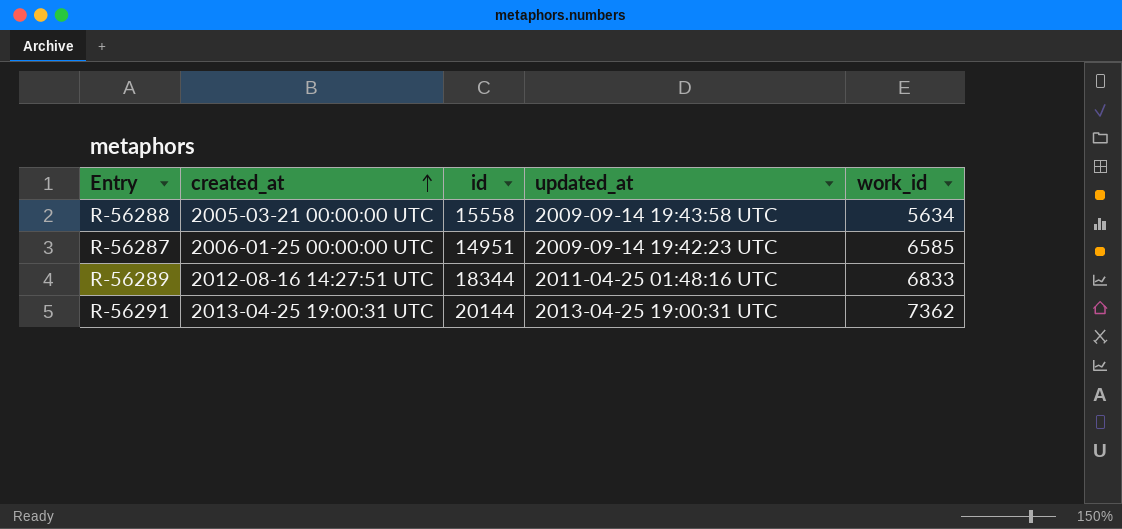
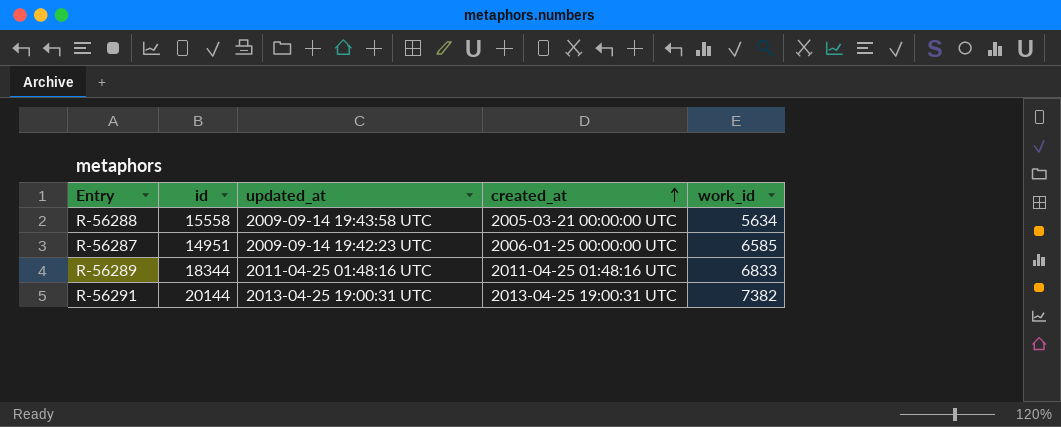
column created_at | position: 2 -> 4
R-56289 | created_at: 2012-08-16 14:27:51 UTC -> 2011-04-25 01:48:16 UTC
R-56291 | work_id: 7362 -> 7382

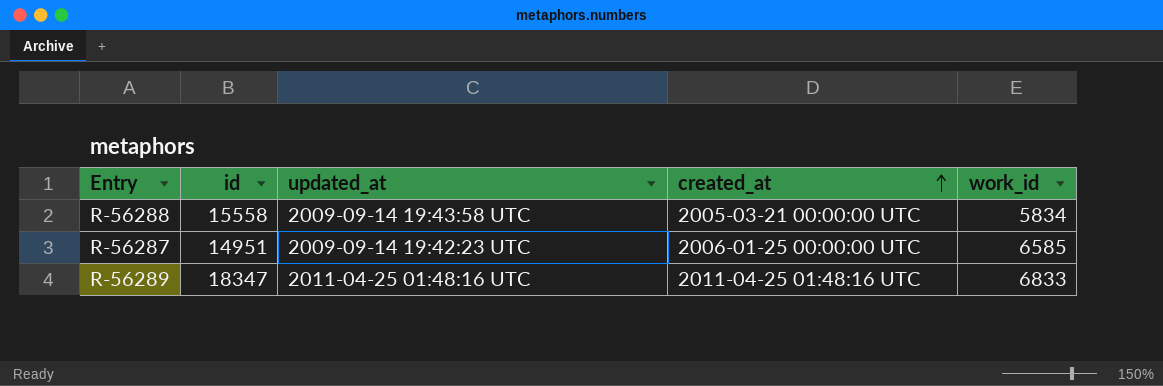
row R-56291: 20144 | 2013-04-25 19:00:31 UTC | 2013-04-25 19:00:31 UTC | 7382 -> none
R-56288 | work_id: 5634 -> 5834
R-56289 | id: 18344 -> 18347

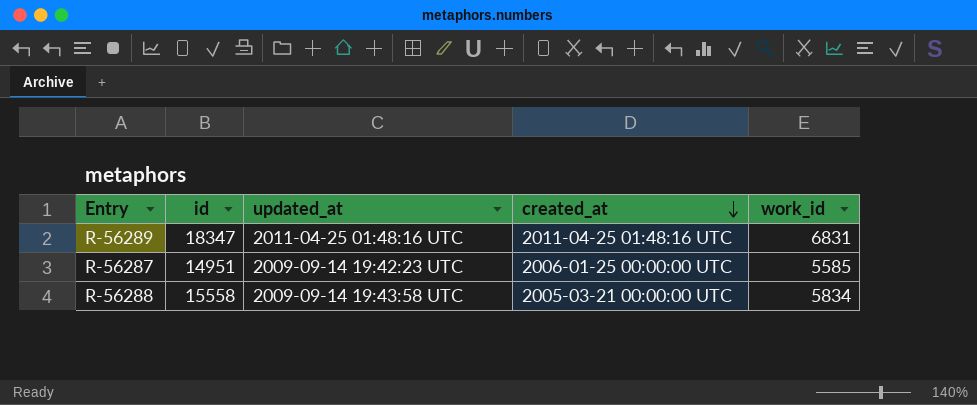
row order: created_at ascending -> created_at descending
R-56289 | work_id: 6833 -> 6831
R-56287 | work_id: 6585 -> 5585

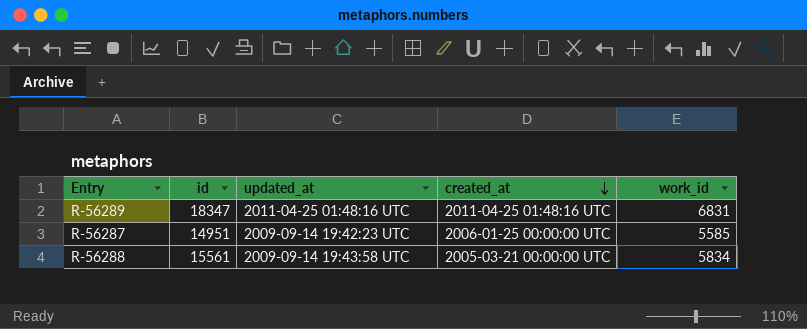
R-56288 | id: 15558 -> 15561

